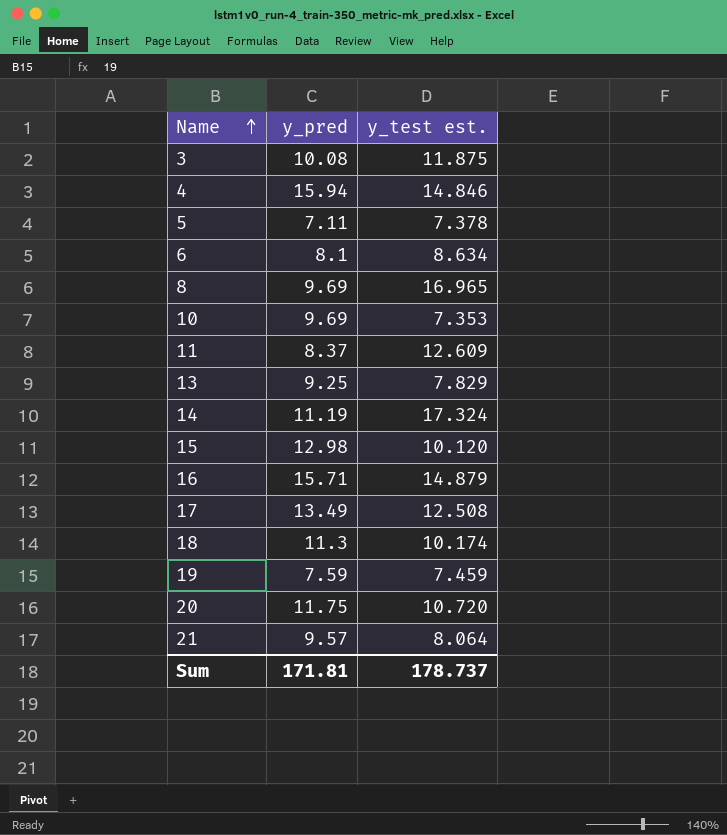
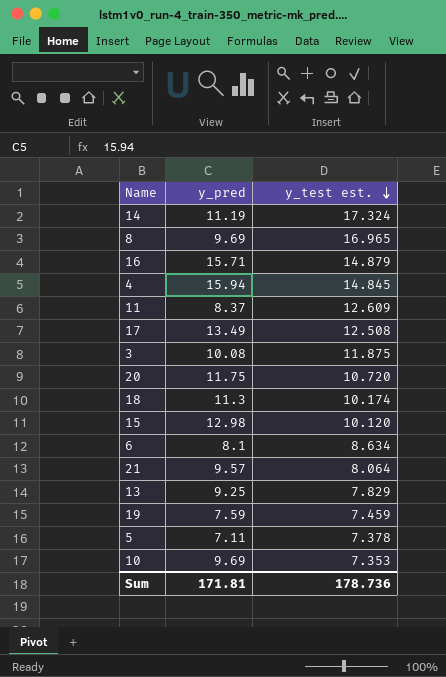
row order: Name ascending -> y_test est. descending
4 | y_test est.: 14.846 -> 14.845
Sum | y_test est.: 178.737 -> 178.736

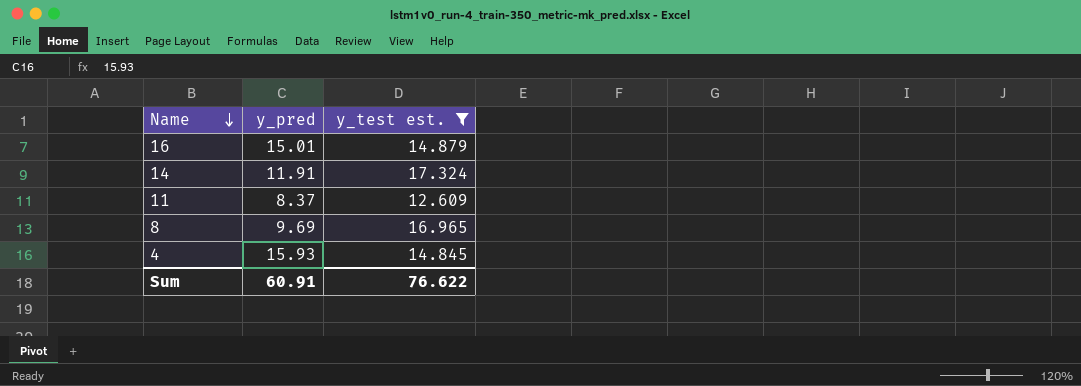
filter: none -> y_test est. >= 12.609
row order: y_test est. descending -> Name descending
16 | y_pred: 15.71 -> 15.01
14 | y_pred: 11.19 -> 11.91
4 | y_pred: 15.94 -> 15.93
Sum | y_pred: 171.81 -> 60.91
Sum | y_test est.: 178.736 -> 76.622

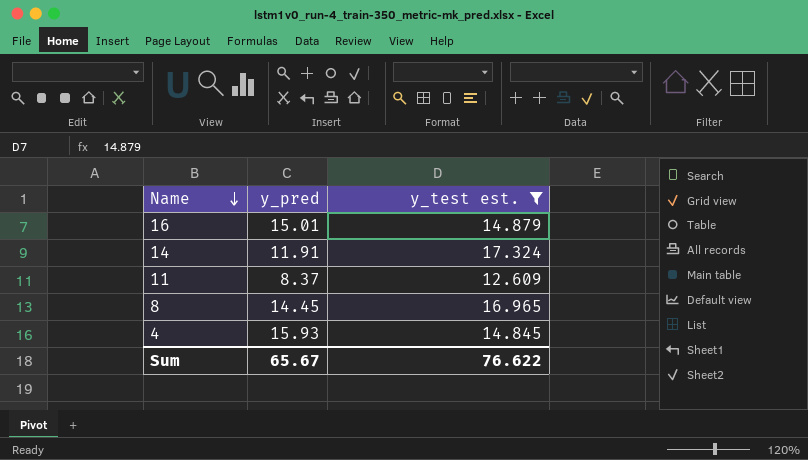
8 | y_pred: 9.69 -> 14.45
Sum | y_pred: 60.91 -> 65.67

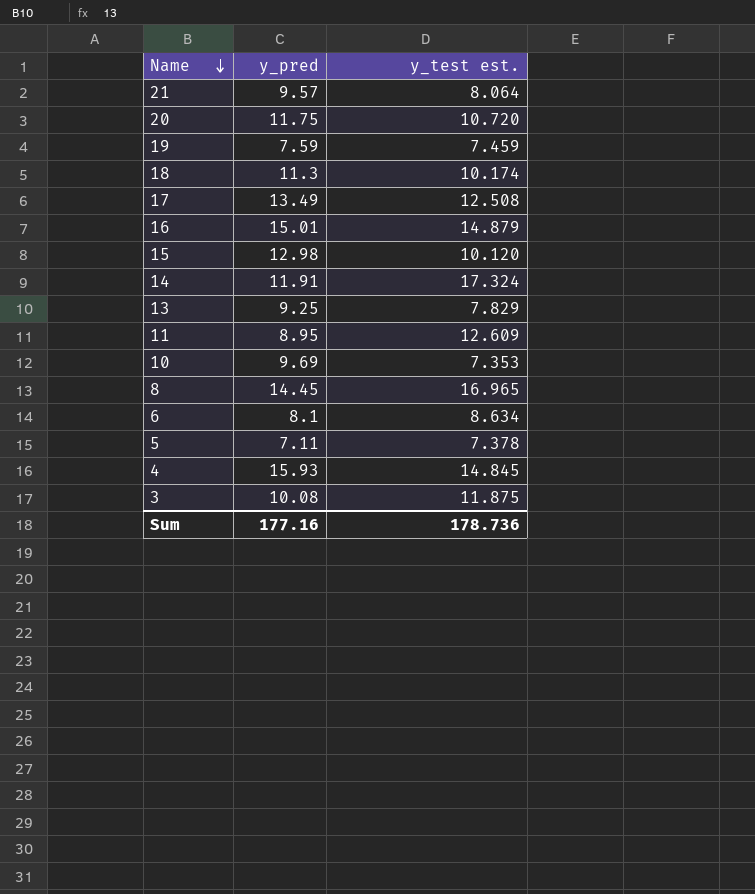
filter: y_test est. >= 12.609 -> none
11 | y_pred: 8.37 -> 8.95
Sum | y_pred: 65.67 -> 177.16
Sum | y_test est.: 76.622 -> 178.736

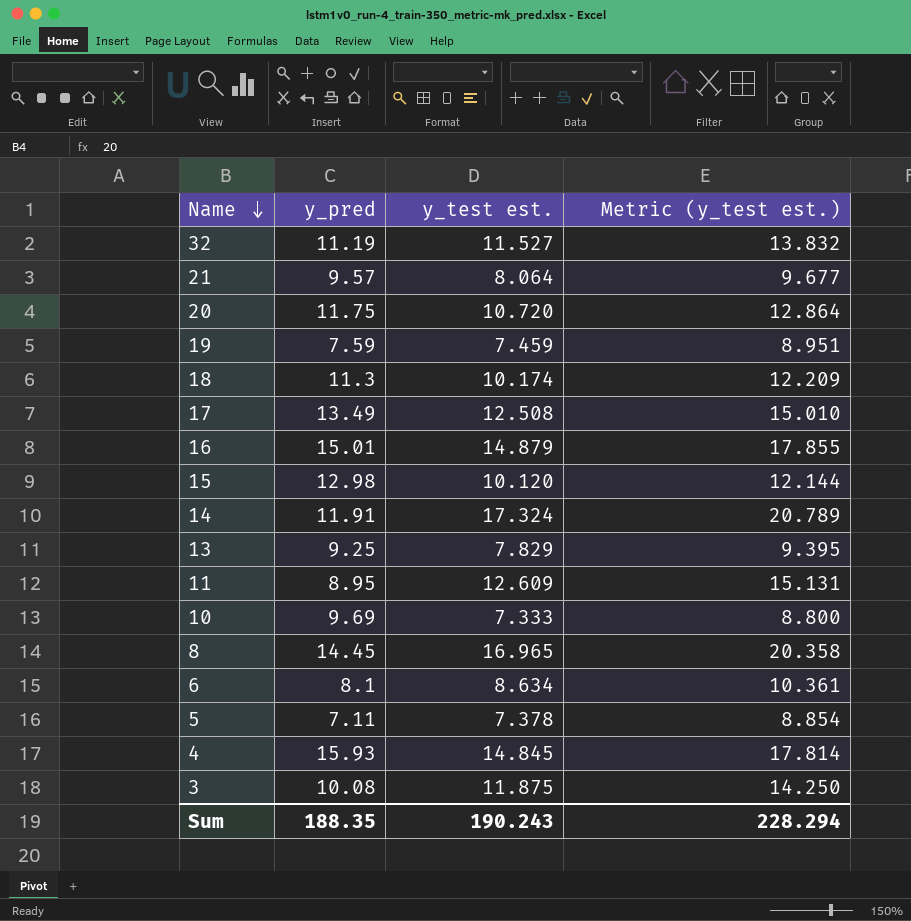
column Metric (y_test est.) | formula: none -> [y_test est.] * 1.2
row 32: none -> 11.19 | 11.527 | 13.832
10 | y_test est.: 7.353 -> 7.333
Sum | y_pred: 177.16 -> 188.35
Sum | y_test est.: 178.736 -> 190.243

